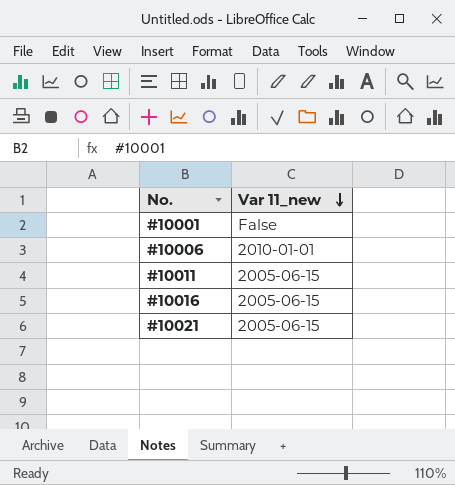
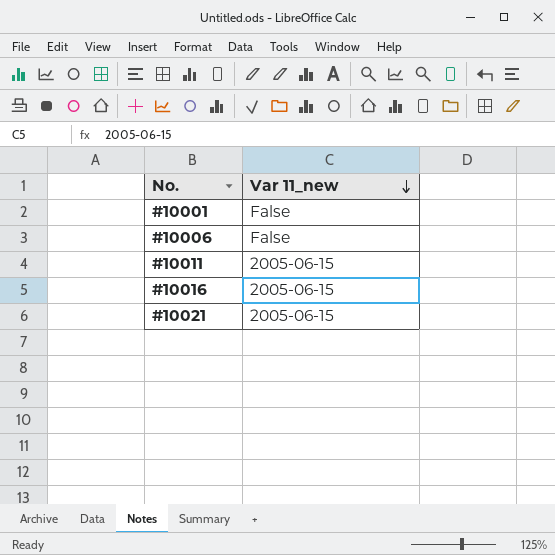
#10006 | Var 11_new: 2010-01-01 -> False

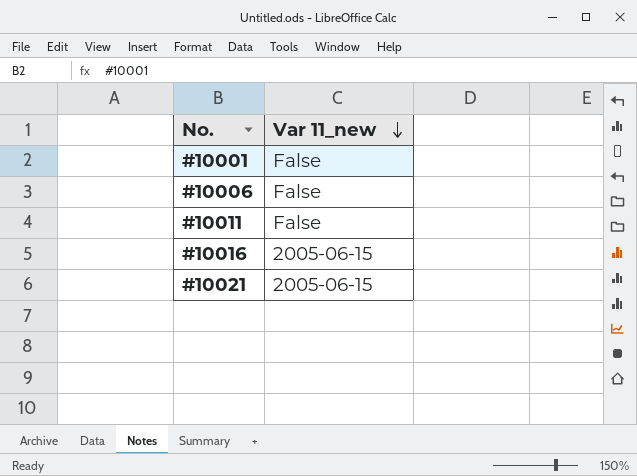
#10011 | Var 11_new: 2005-06-15 -> False

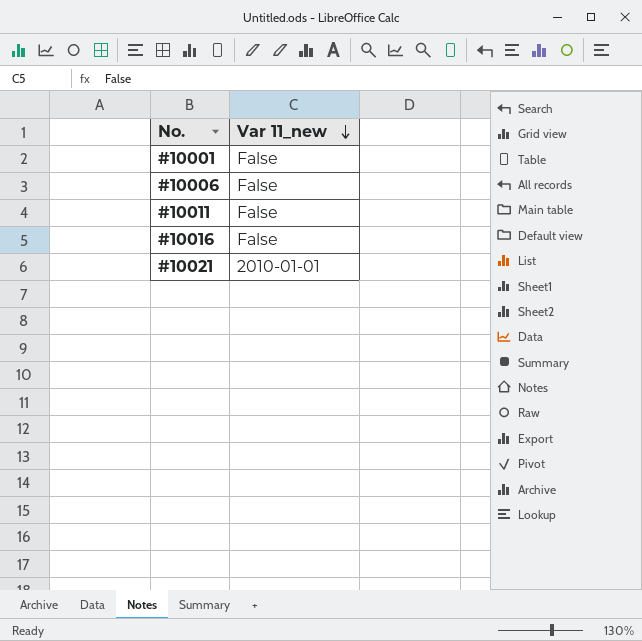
#10016 | Var 11_new: 2005-06-15 -> False
#10021 | Var 11_new: 2005-06-15 -> 2010-01-01

